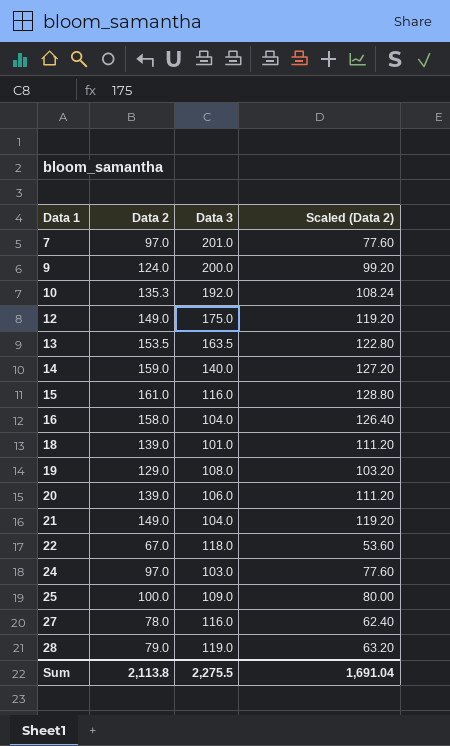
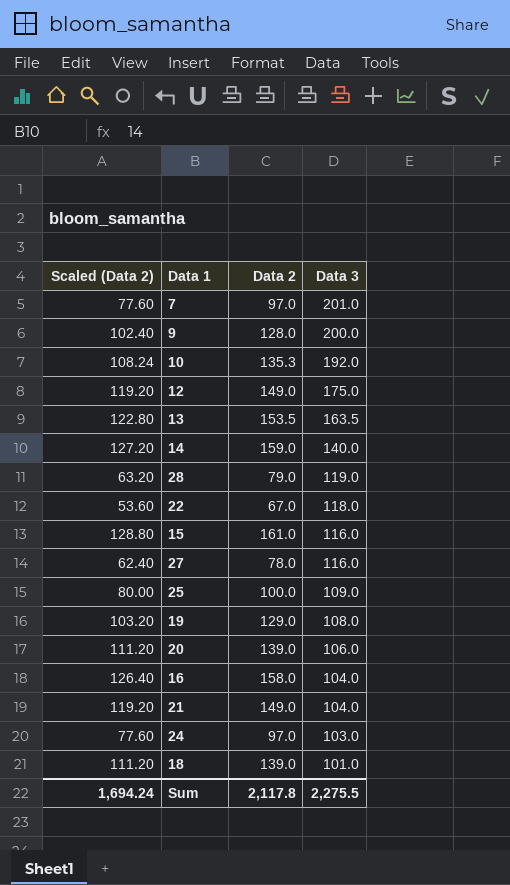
row order: Data 1 ascending -> Data 3 descending
column Scaled (Data 2) | position: 4 -> 1
9 | Scaled (Data 2): 99.20 -> 102.40
9 | Data 2: 124.0 -> 128.0
Sum | Scaled (Data 2): 1,691.04 -> 1,694.24
Sum | Data 2: 2,113.8 -> 2,117.8

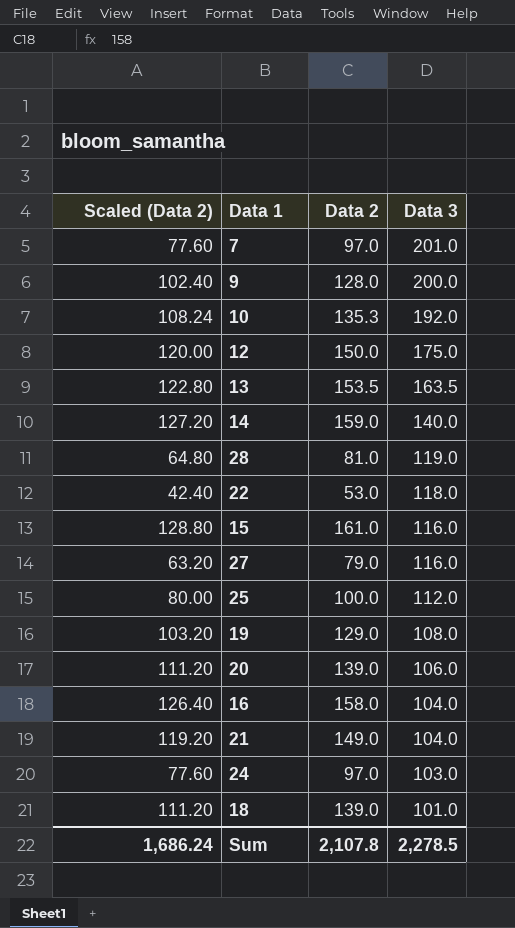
12 | Scaled (Data 2): 119.20 -> 120.00
12 | Data 2: 149.0 -> 150.0
28 | Scaled (Data 2): 63.20 -> 64.80
28 | Data 2: 79.0 -> 81.0
22 | Scaled (Data 2): 53.60 -> 42.40
22 | Data 2: 67.0 -> 53.0
27 | Scaled (Data 2): 62.40 -> 63.20
27 | Data 2: 78.0 -> 79.0
25 | Data 3: 109.0 -> 112.0
Sum | Scaled (Data 2): 1,694.24 -> 1,686.24
Sum | Data 2: 2,117.8 -> 2,107.8
Sum | Data 3: 2,275.5 -> 2,278.5

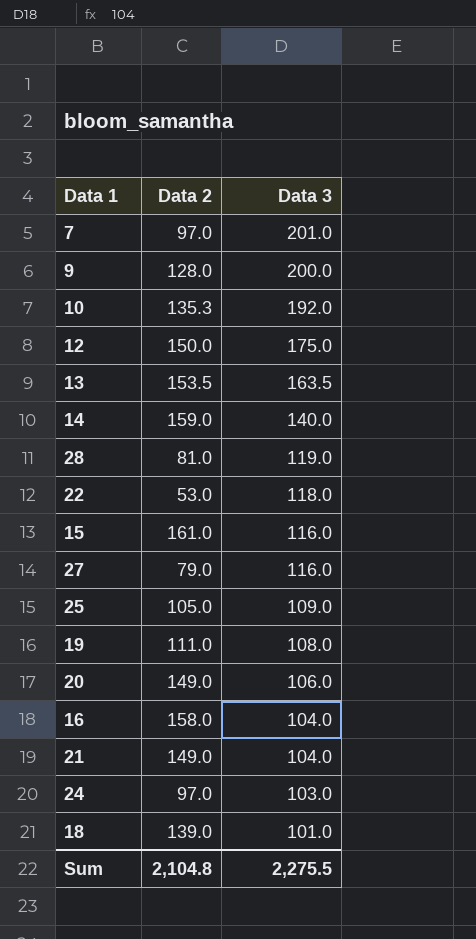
column Scaled (Data 2) | formula: [Data 2] * 0.8 -> none
25 | Data 2: 100.0 -> 105.0
25 | Data 3: 112.0 -> 109.0
19 | Data 2: 129.0 -> 111.0
20 | Data 2: 139.0 -> 149.0
Sum | Data 2: 2,107.8 -> 2,104.8
Sum | Data 3: 2,278.5 -> 2,275.5

